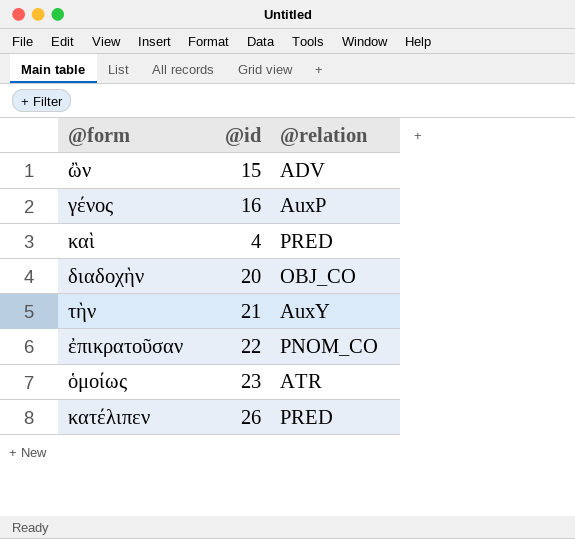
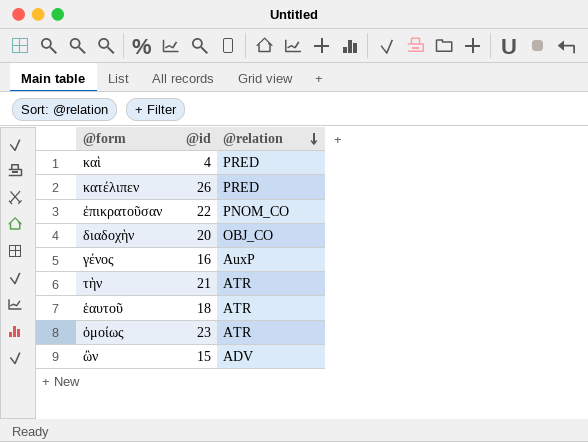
row order: none -> @relation descending
τὴν | @relation: AuxY -> ATR
row ἑαυτοῦ: none -> 18 | ATR

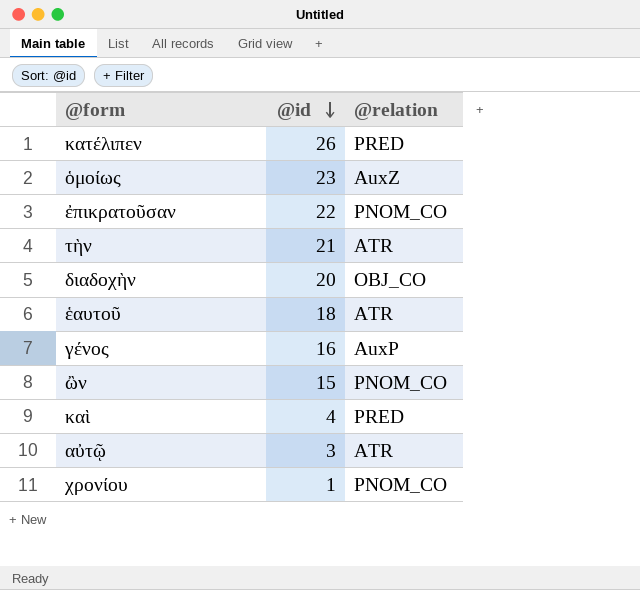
row order: @relation descending -> @id descending
ὁμοίως | @relation: ATR -> AuxZ
ὢν | @relation: ADV -> PNOM_CO
row αὐτῷ: none -> 3 | ATR
row χρονίου: none -> 1 | PNOM_CO

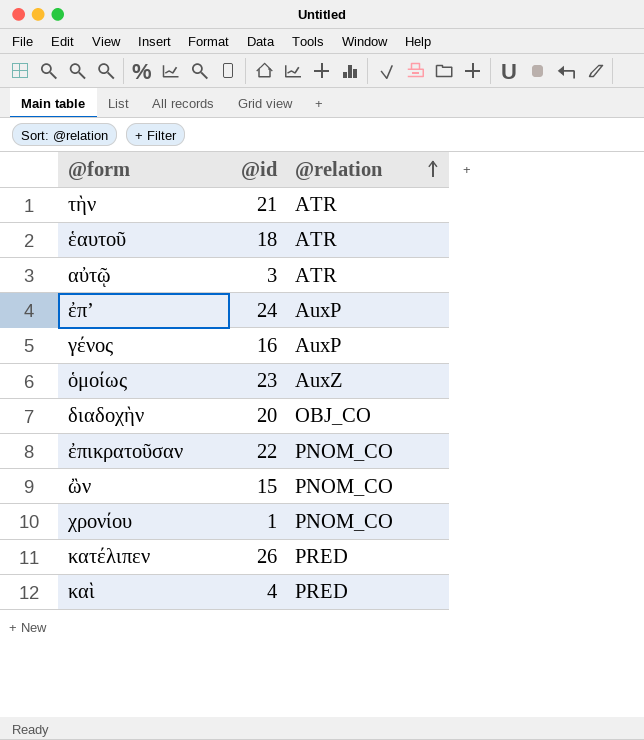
row order: @id descending -> @relation ascending
row ἐπʼ: none -> 24 | AuxP

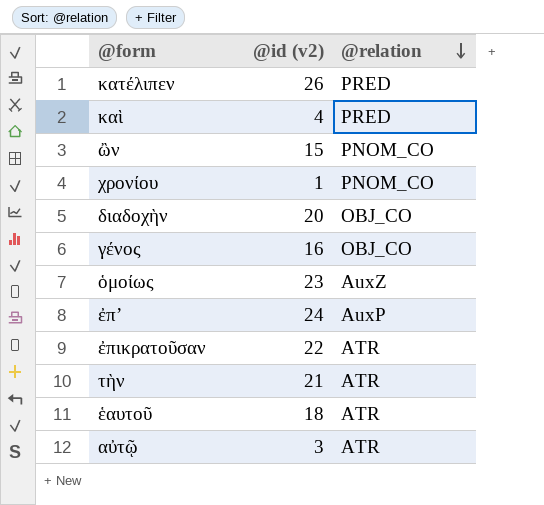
row order: @relation ascending -> @relation descending
column name: @id -> @id (v2)
γένος | @relation: AuxP -> OBJ_CO
ἐπικρατοῦσαν | @relation: PNOM_CO -> ATR

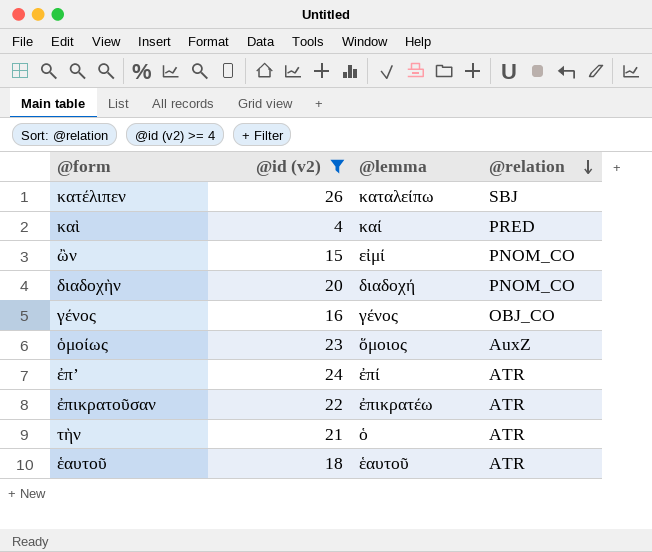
filter: none -> @id (v2) >= 4
column @lemma | position: none -> 3
κατέλιπεν | @relation: PRED -> SBJ
διαδοχὴν | @relation: OBJ_CO -> PNOM_CO
ἐπʼ | @relation: AuxP -> ATR

